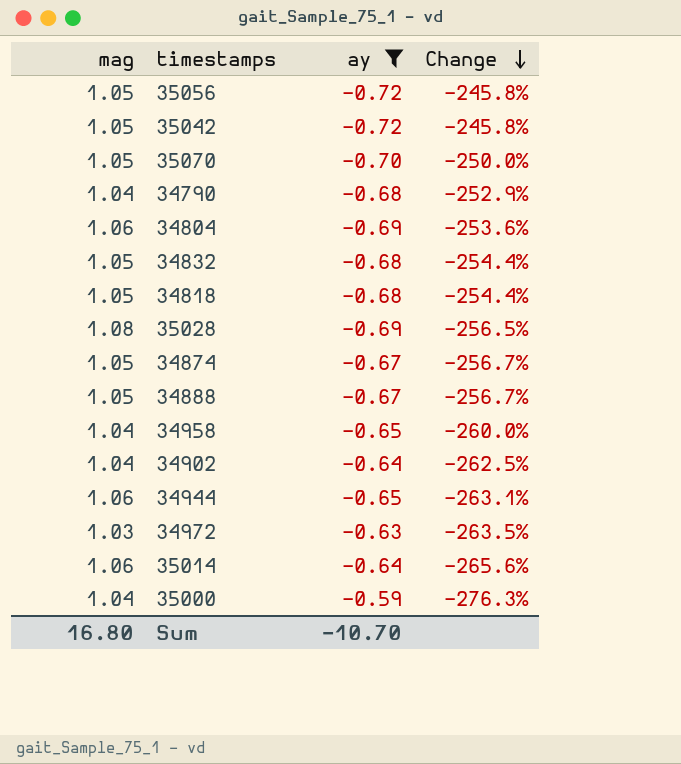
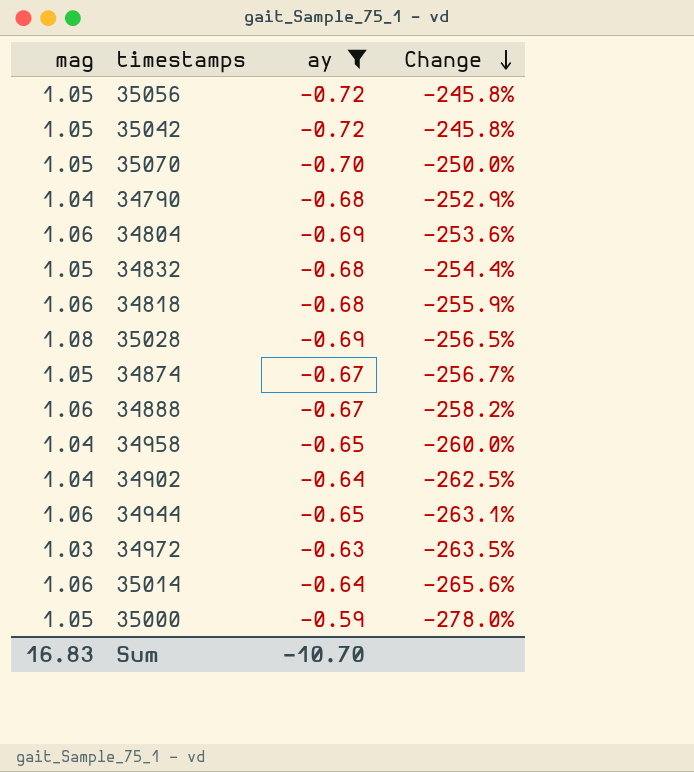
34818 | mag: 1.05 -> 1.06
34818 | Change: -254.4% -> -255.9%
34888 | mag: 1.05 -> 1.06
34888 | Change: -256.7% -> -258.2%
35000 | mag: 1.04 -> 1.05
35000 | Change: -276.3% -> -278.0%
Sum | mag: 16.80 -> 16.83

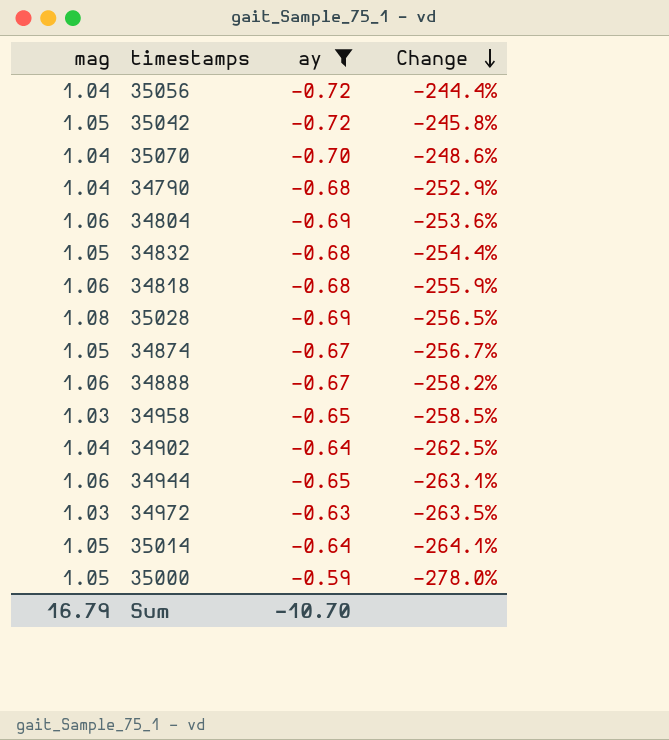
35056 | mag: 1.05 -> 1.04
35056 | Change: -245.8% -> -244.4%
35070 | mag: 1.05 -> 1.04
35070 | Change: -250.0% -> -248.6%
34958 | mag: 1.04 -> 1.03
34958 | Change: -260.0% -> -258.5%
35014 | mag: 1.06 -> 1.05
35014 | Change: -265.6% -> -264.1%
Sum | mag: 16.83 -> 16.79

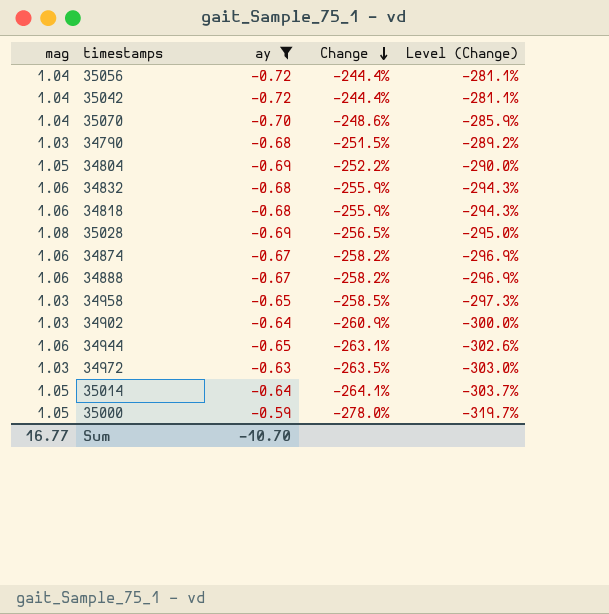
column Level (Change) | formula: none -> [Change] * 1.15
35042 | mag: 1.05 -> 1.04
35042 | Change: -245.8% -> -244.4%
34790 | mag: 1.04 -> 1.03
34790 | Change: -252.9% -> -251.5%
34804 | mag: 1.06 -> 1.05
34804 | Change: -253.6% -> -252.2%
34832 | mag: 1.05 -> 1.06
34832 | Change: -254.4% -> -255.9%
34874 | mag: 1.05 -> 1.06
34874 | Change: -256.7% -> -258.2%
34902 | mag: 1.04 -> 1.03
34902 | Change: -262.5% -> -260.9%
Sum | mag: 16.79 -> 16.77

